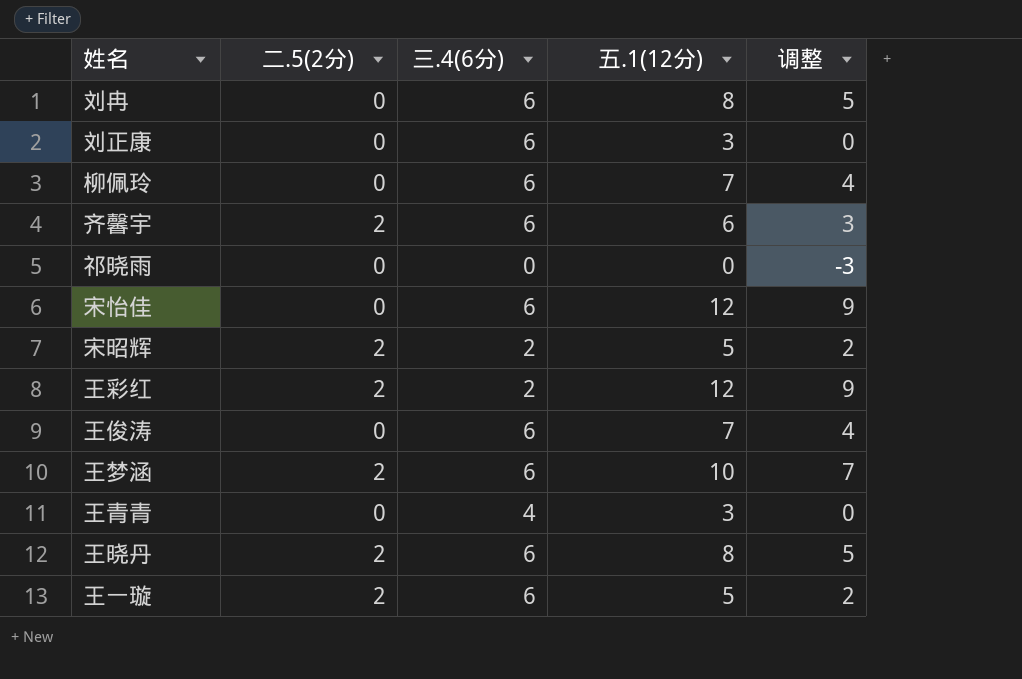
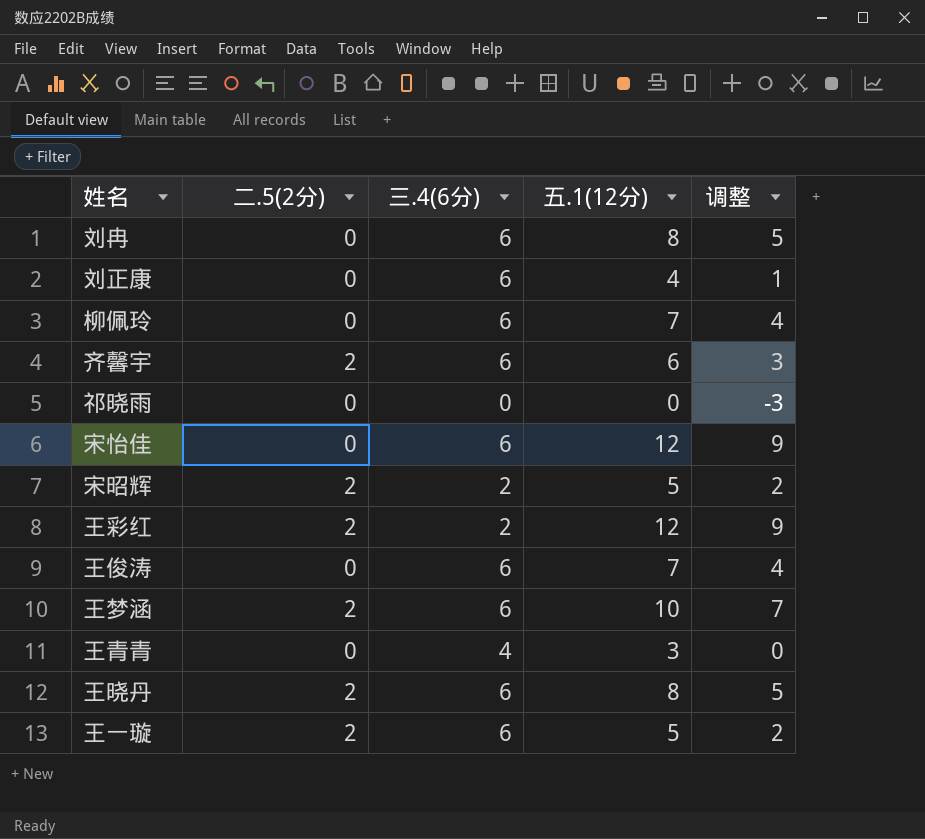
刘正康 | 五.1(12分): 3 -> 4
刘正康 | 调整: 0 -> 1

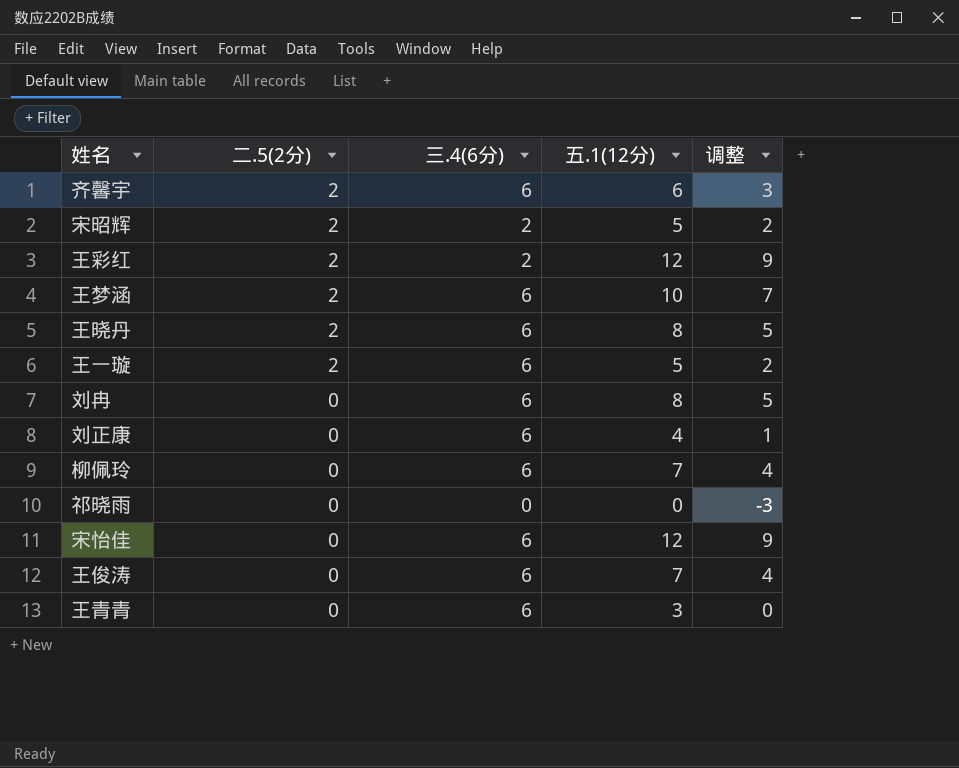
row order: none -> 二.5(2分) descending
王青青 | 三.4(6分): 4 -> 6

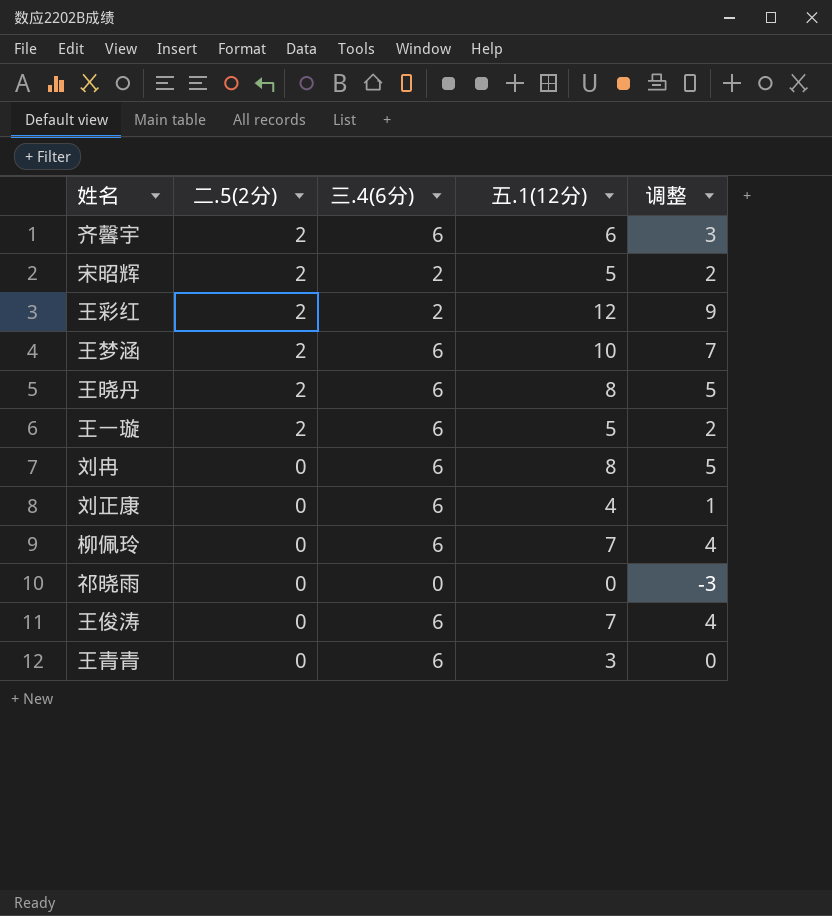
row 宋怡佳: 0 | 6 | 12 | 9 -> none

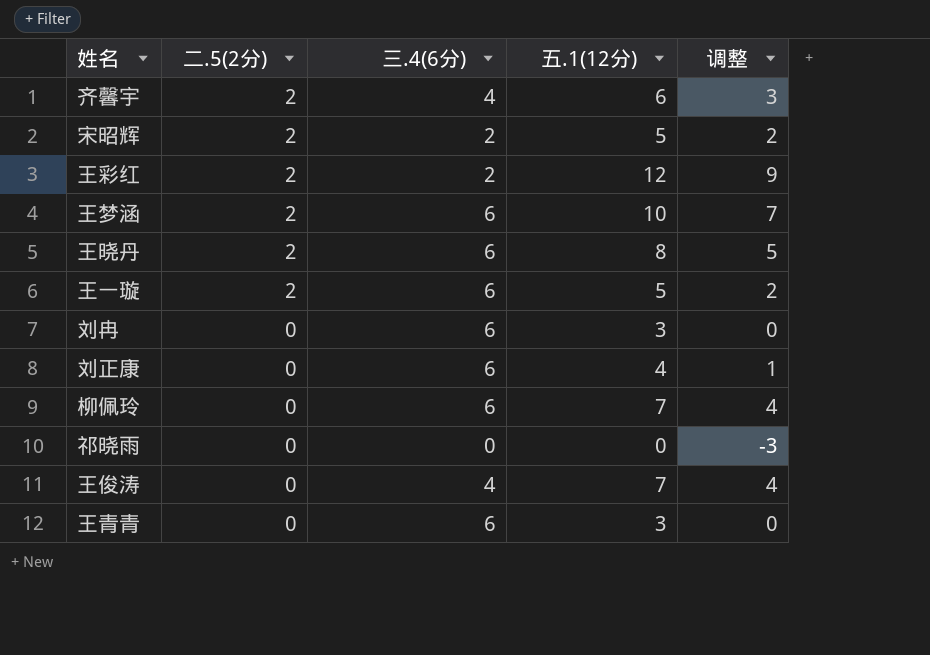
齐馨宇 | 三.4(6分): 6 -> 4
刘冉 | 五.1(12分): 8 -> 3
刘冉 | 调整: 5 -> 0
王俊涛 | 三.4(6分): 6 -> 4

